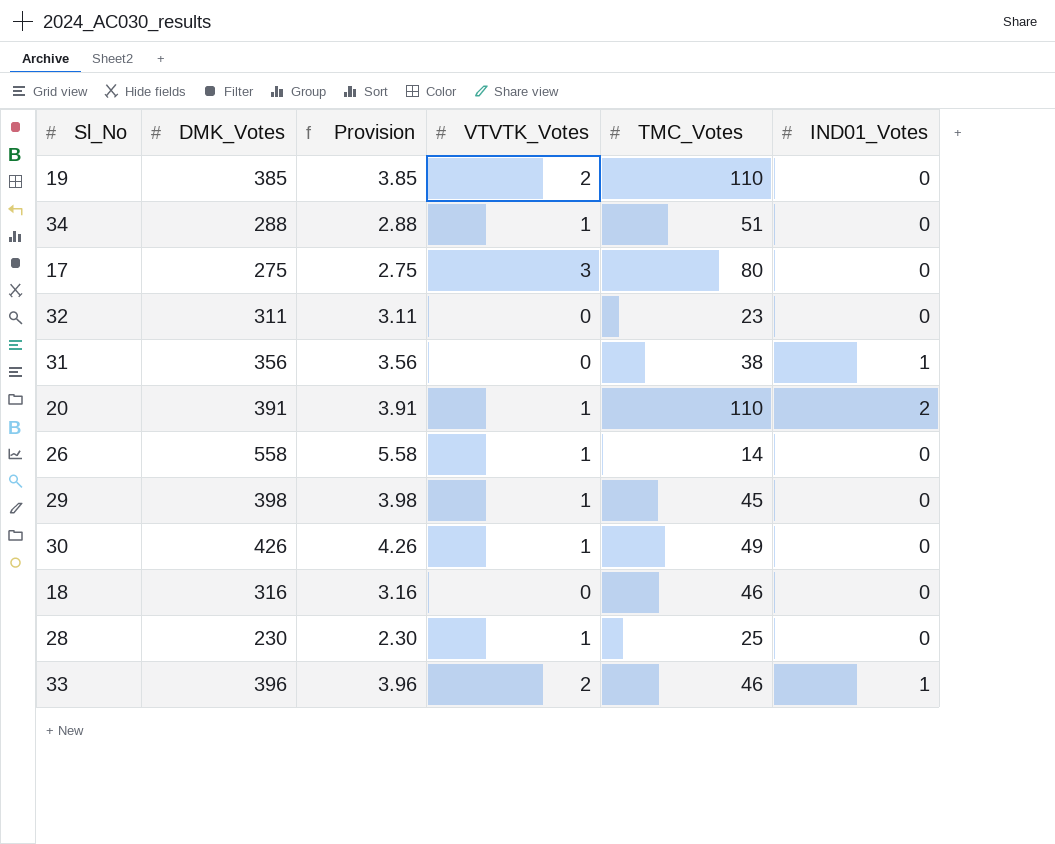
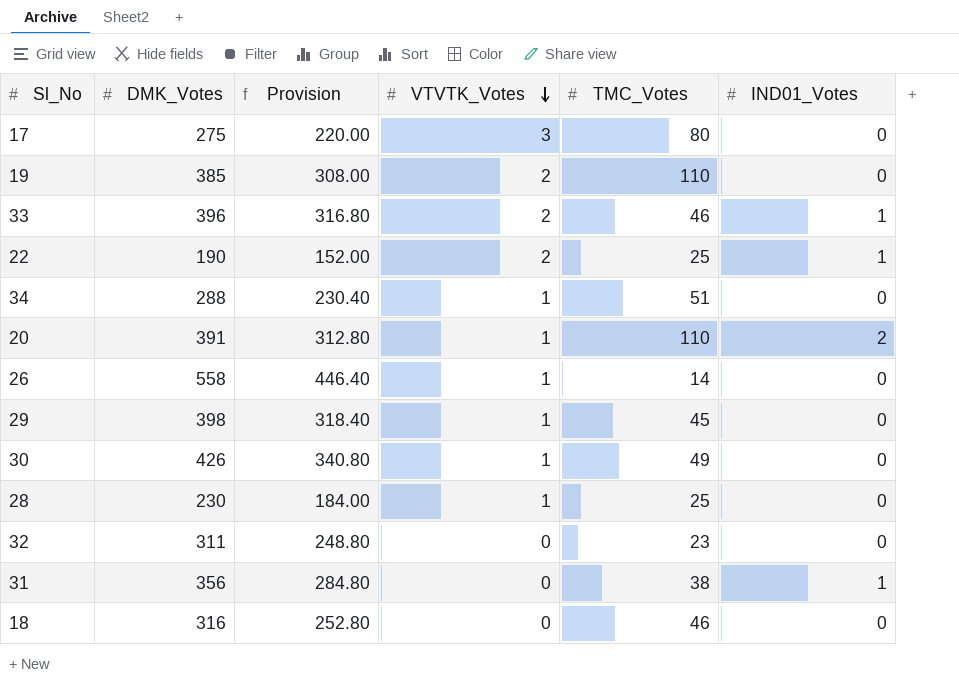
row order: none -> VTVTK_Votes descending
column Provision | formula: [DMK_Votes] * 0.01 -> [DMK_Votes] * 0.8
row 22: none -> 190 | 152.00 | 2 | 25 | 1

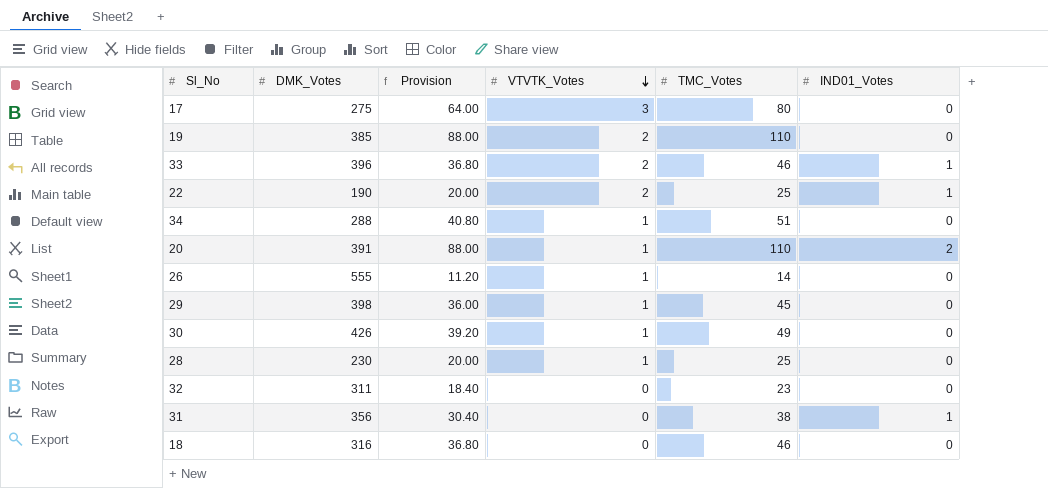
column Provision | formula: [DMK_Votes] * 0.8 -> [TMC_Votes] * 0.8
26 | DMK_Votes: 558 -> 555

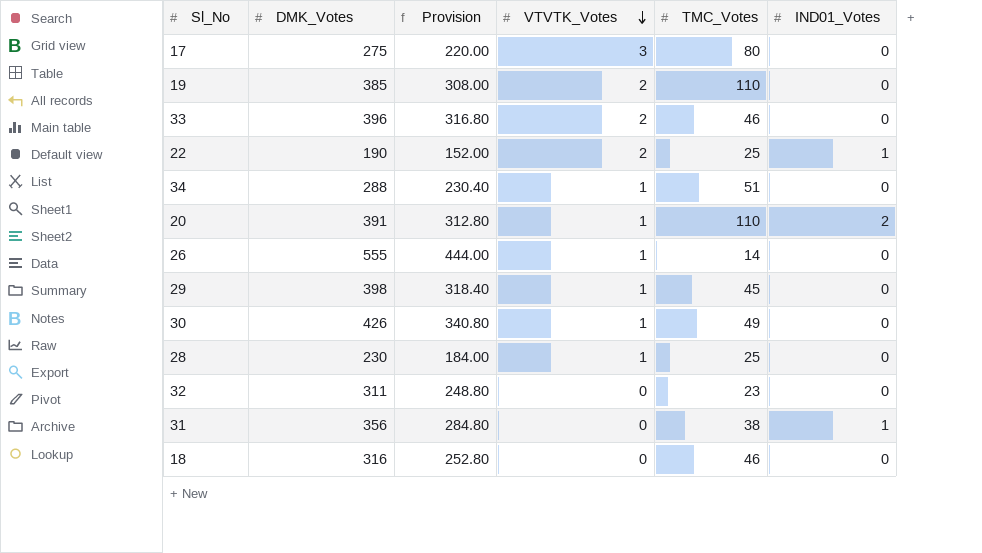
column Provision | formula: [TMC_Votes] * 0.8 -> [DMK_Votes] * 0.8
33 | IND01_Votes: 1 -> 0

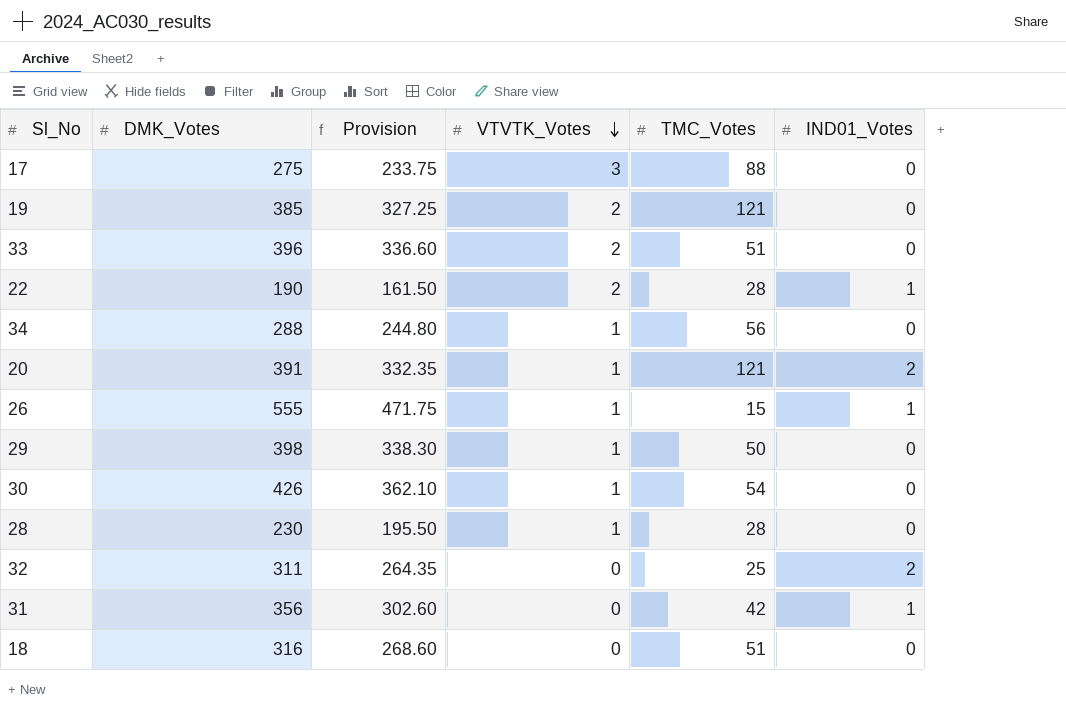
column Provision | formula: [DMK_Votes] * 0.8 -> [DMK_Votes] * 0.85
17 | TMC_Votes: 80 -> 88
19 | TMC_Votes: 110 -> 121
33 | TMC_Votes: 46 -> 51
22 | TMC_Votes: 25 -> 28
34 | TMC_Votes: 51 -> 56
20 | TMC_Votes: 110 -> 121
26 | TMC_Votes: 14 -> 15
26 | IND01_Votes: 0 -> 1
29 | TMC_Votes: 45 -> 50
30 | TMC_Votes: 49 -> 54
28 | TMC_Votes: 25 -> 28
32 | TMC_Votes: 23 -> 25
32 | IND01_Votes: 0 -> 2
31 | TMC_Votes: 38 -> 42
18 | TMC_Votes: 46 -> 51

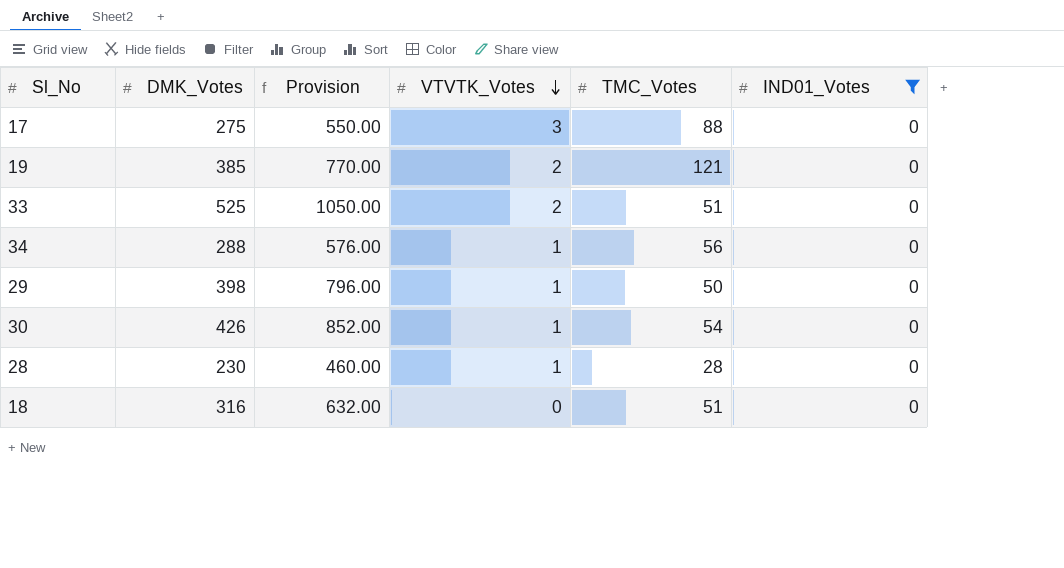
filter: none -> IND01_Votes = 0
column Provision | formula: [DMK_Votes] * 0.85 -> [DMK_Votes] * 2
33 | DMK_Votes: 396 -> 525

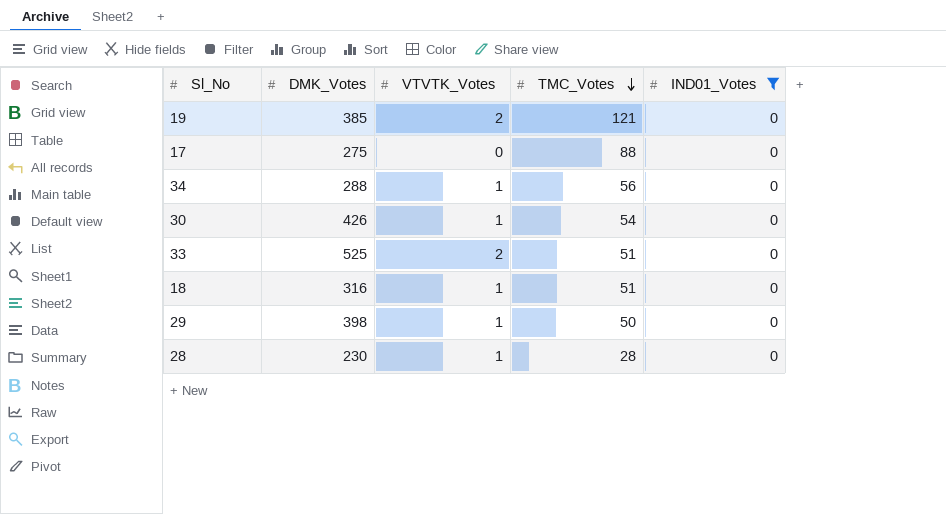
row order: VTVTK_Votes descending -> TMC_Votes descending
column Provision | formula: [DMK_Votes] * 2 -> none
17 | VTVTK_Votes: 3 -> 0
18 | VTVTK_Votes: 0 -> 1

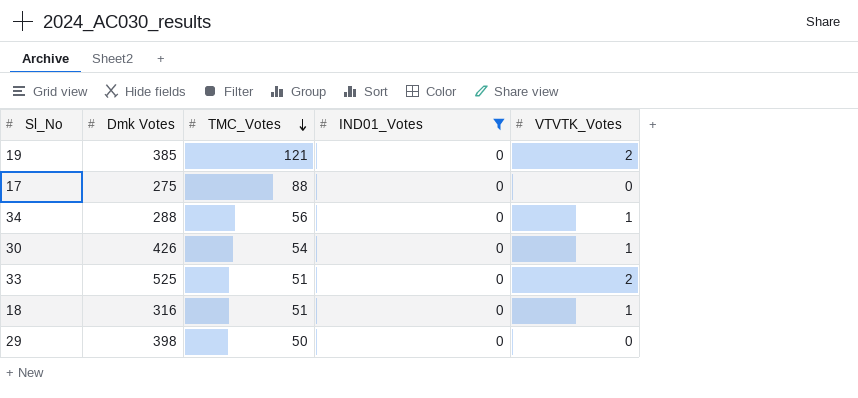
column name: DMK_Votes -> Dmk Votes
column VTVTK_Votes | position: 3 -> 5
row 28: 230 | 1 | 28 | 0 -> none
29 | VTVTK_Votes: 1 -> 0

